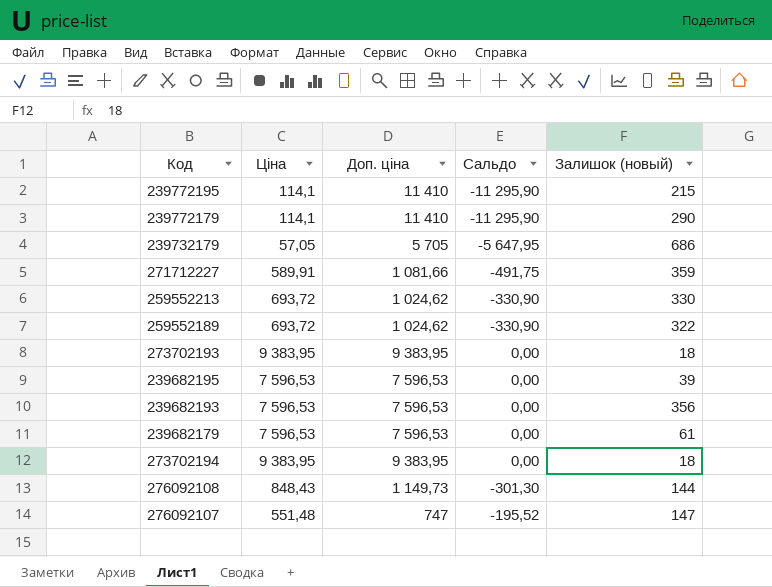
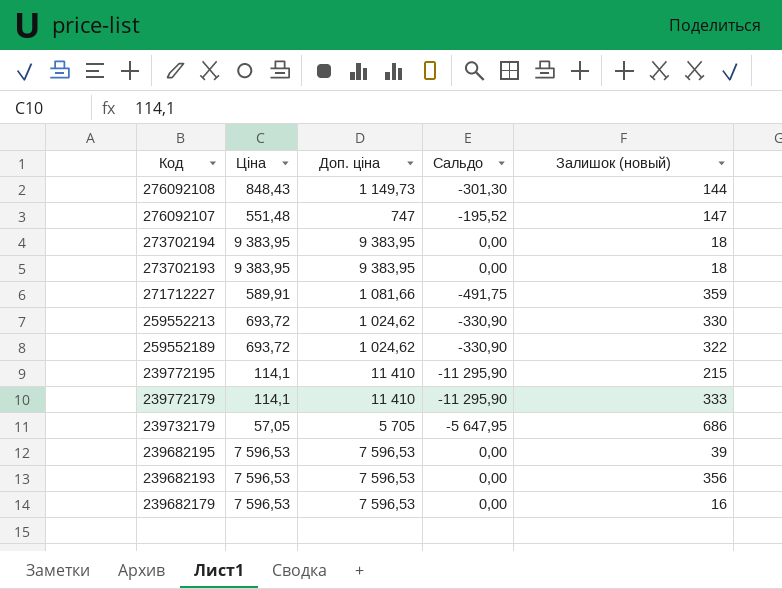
row order: none -> Код descending
239772179 | Залишок (новый): 290 -> 333
239682179 | Залишок (новый): 61 -> 16

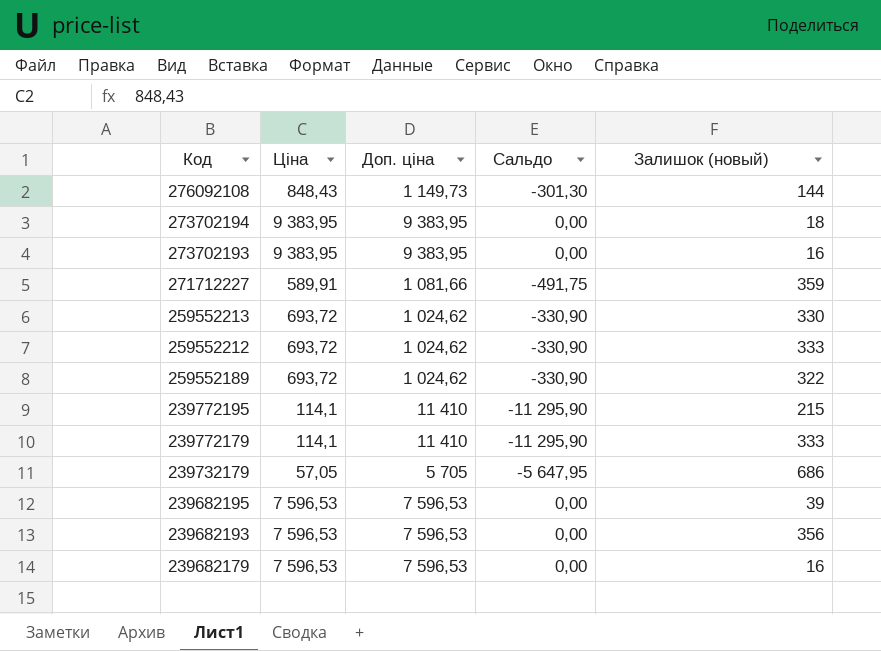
row 276092107: 551,48 | 747 | -195,52 | 147 -> none
273702193 | Залишок (новый): 18 -> 16
row 259552212: none -> 693,72 | 1 024,62 | -330,90 | 333

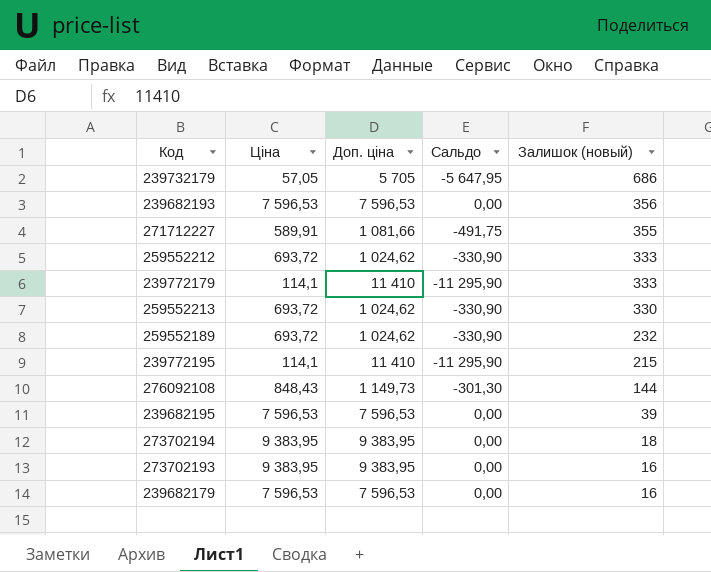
row order: Код descending -> Залишок (новый) descending
271712227 | Залишок (новый): 359 -> 355
259552189 | Залишок (новый): 322 -> 232

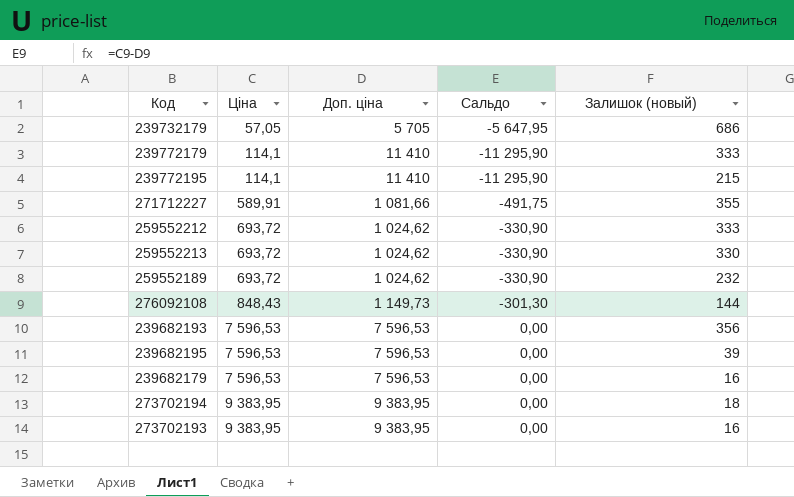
row order: Залишок (новый) descending -> Ціна ascending

